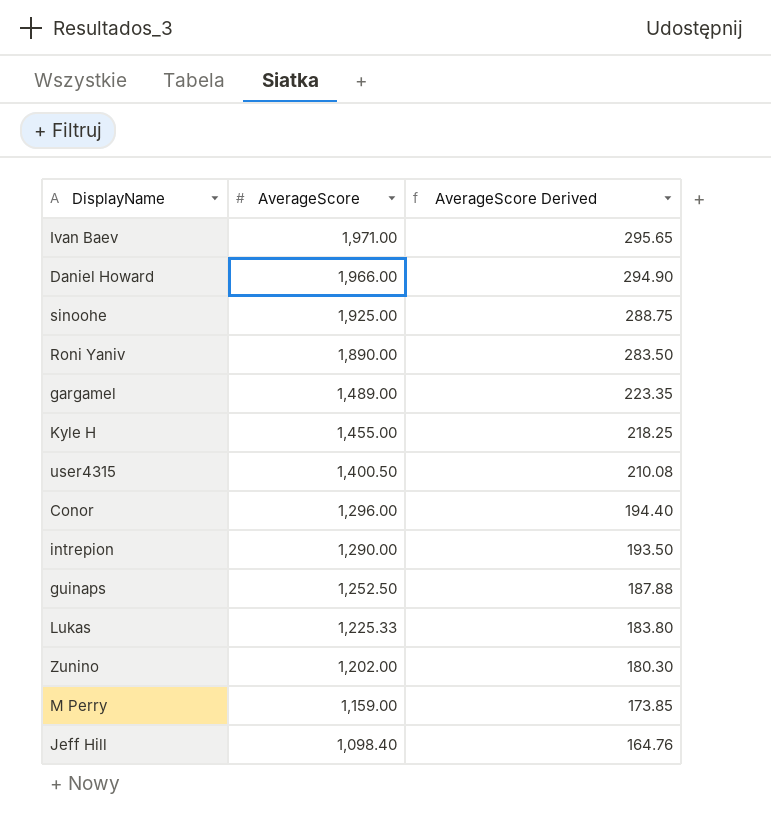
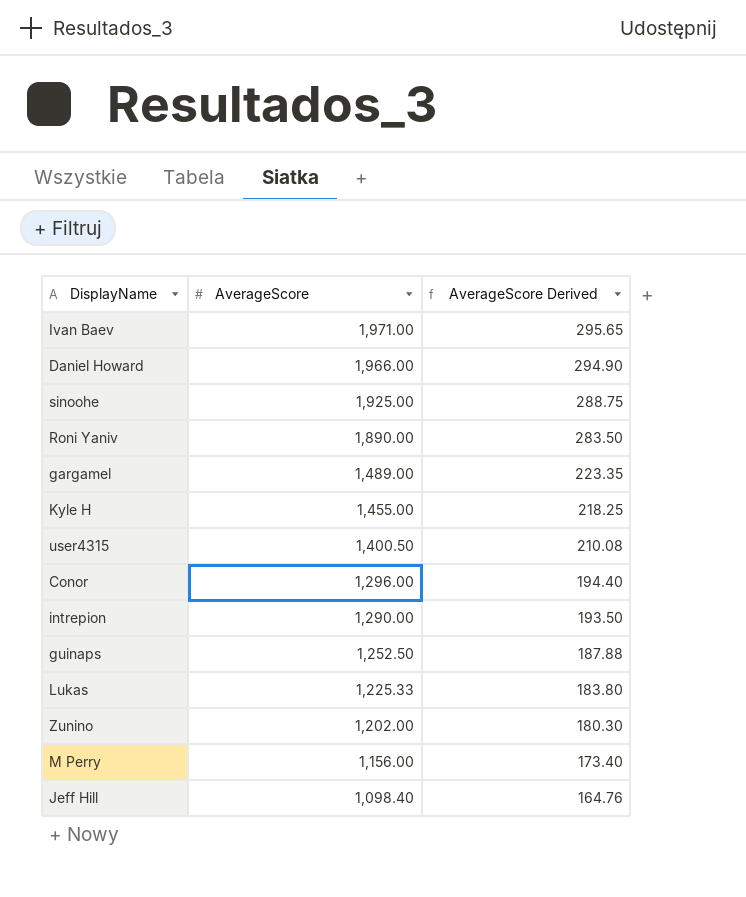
M Perry | AverageScore: 1,159.00 -> 1,156.00
M Perry | AverageScore Derived: 173.85 -> 173.40

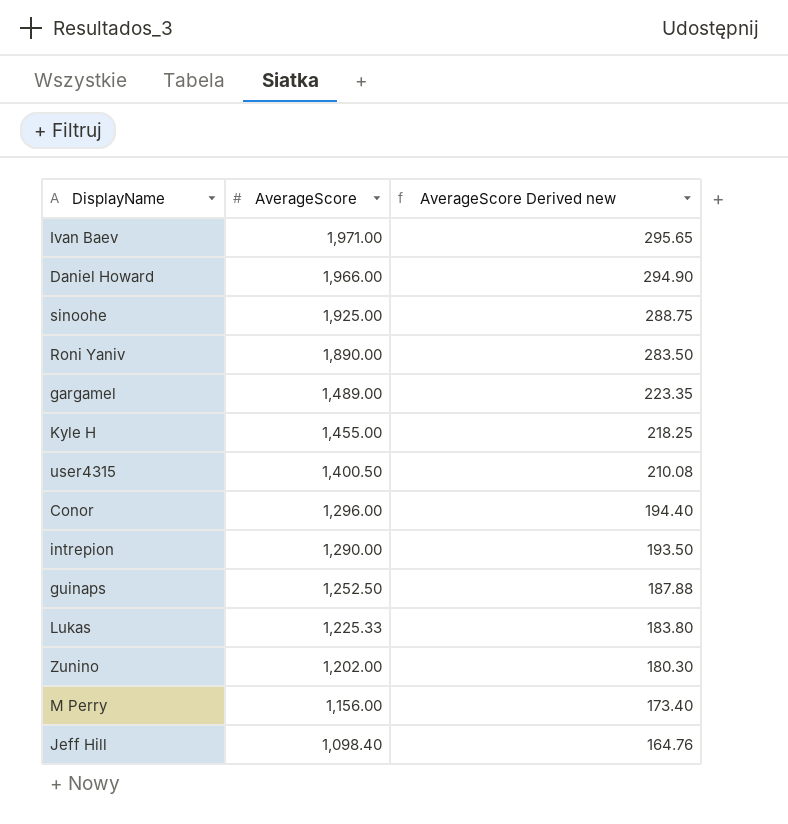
column name: AverageScore Derived -> AverageScore Derived new

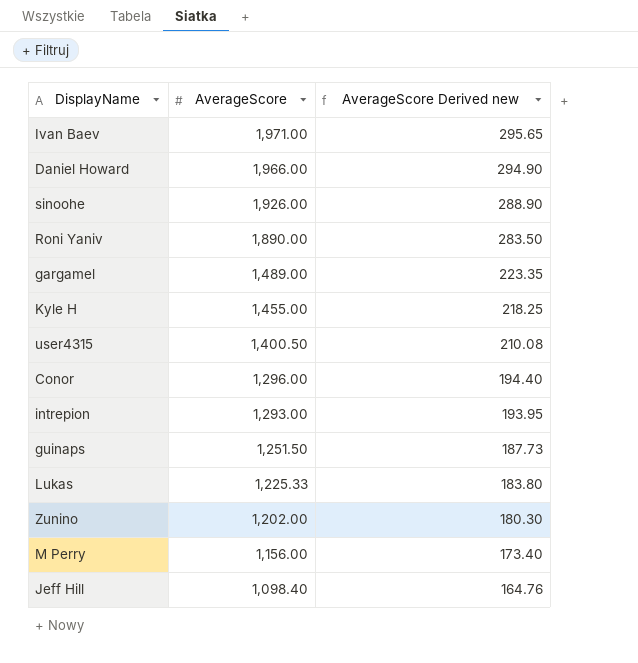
sinoohe | AverageScore: 1,925.00 -> 1,926.00
sinoohe | AverageScore Derived new: 288.75 -> 288.90
intrepion | AverageScore: 1,290.00 -> 1,293.00
intrepion | AverageScore Derived new: 193.50 -> 193.95
guinaps | AverageScore: 1,252.50 -> 1,251.50
guinaps | AverageScore Derived new: 187.88 -> 187.73

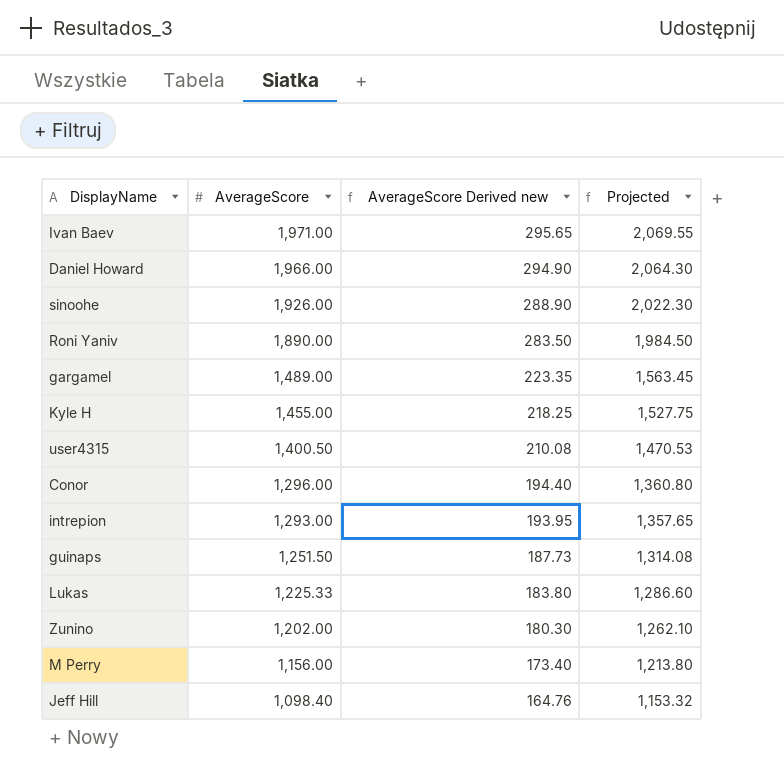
column Projected | formula: none -> [AverageScore] * 1.05

